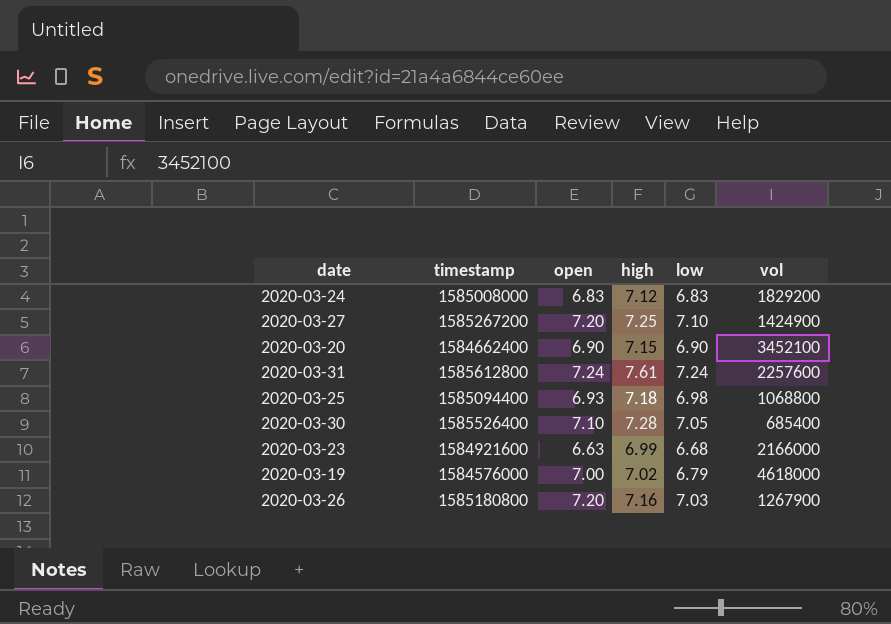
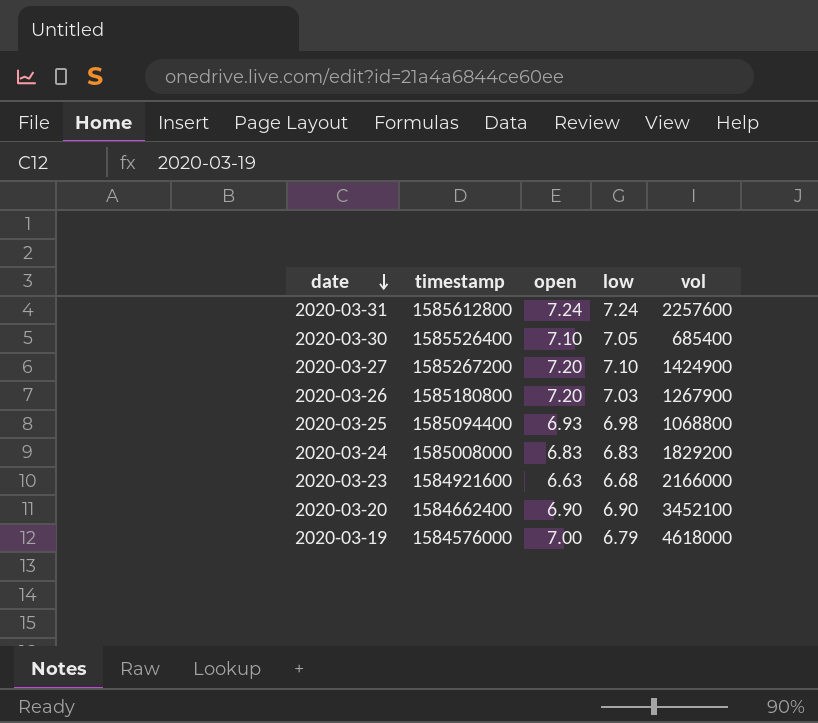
row order: none -> date descending
column high | position: 4 -> none

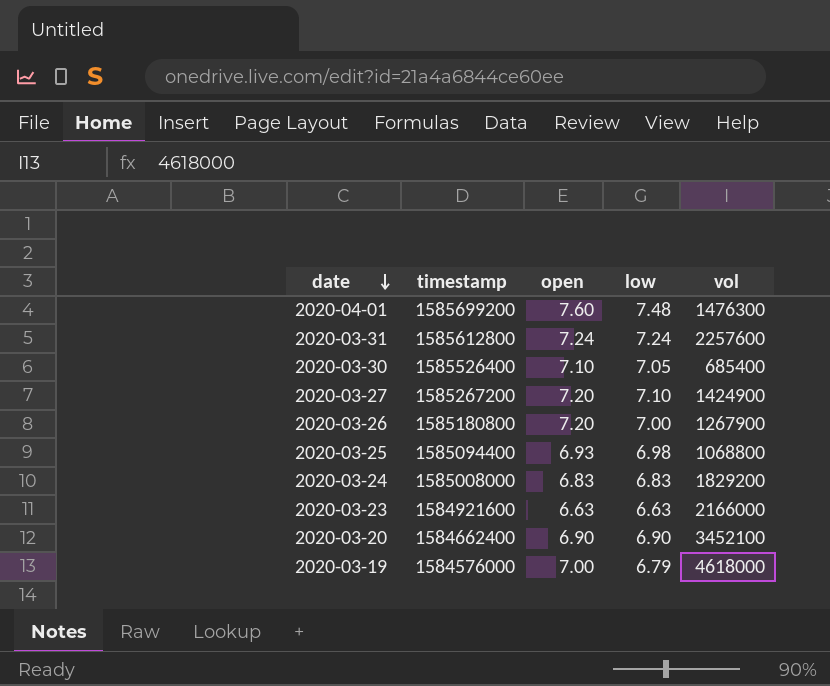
row 2020-04-01: none -> 1585699200 | 7.60 | 7.48 | 1476300
2020-03-26 | low: 7.03 -> 7.00
2020-03-23 | low: 6.68 -> 6.63

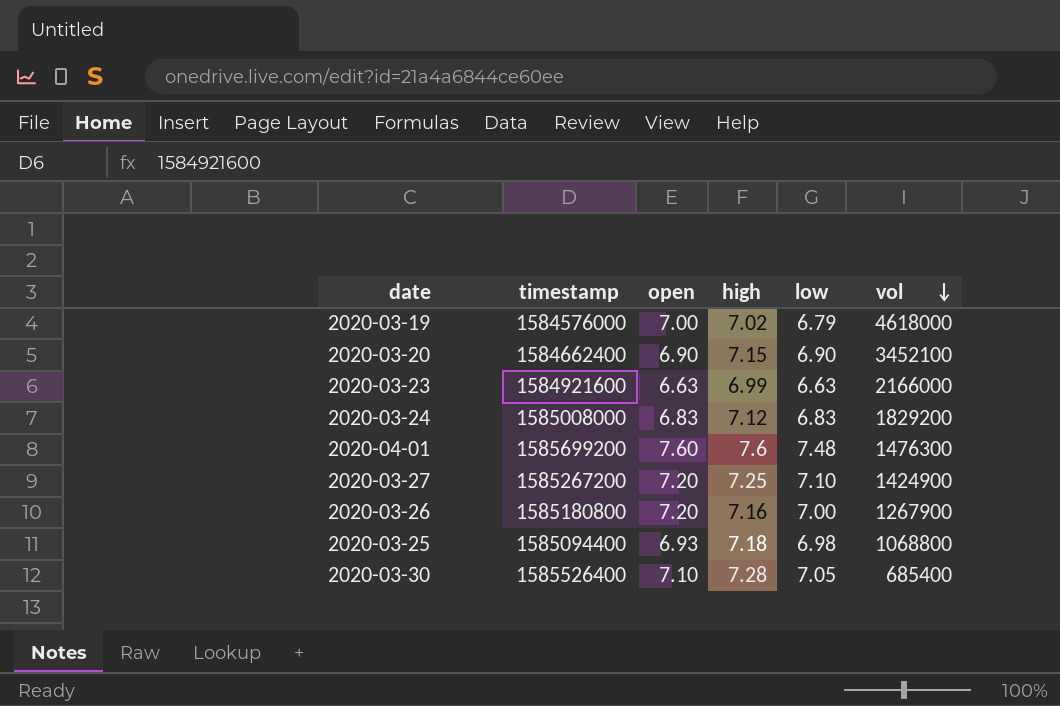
row order: date descending -> vol descending
column high | position: none -> 4
row 2020-03-31: 1585612800 | 7.24 | 7.24 | 2257600 -> none

